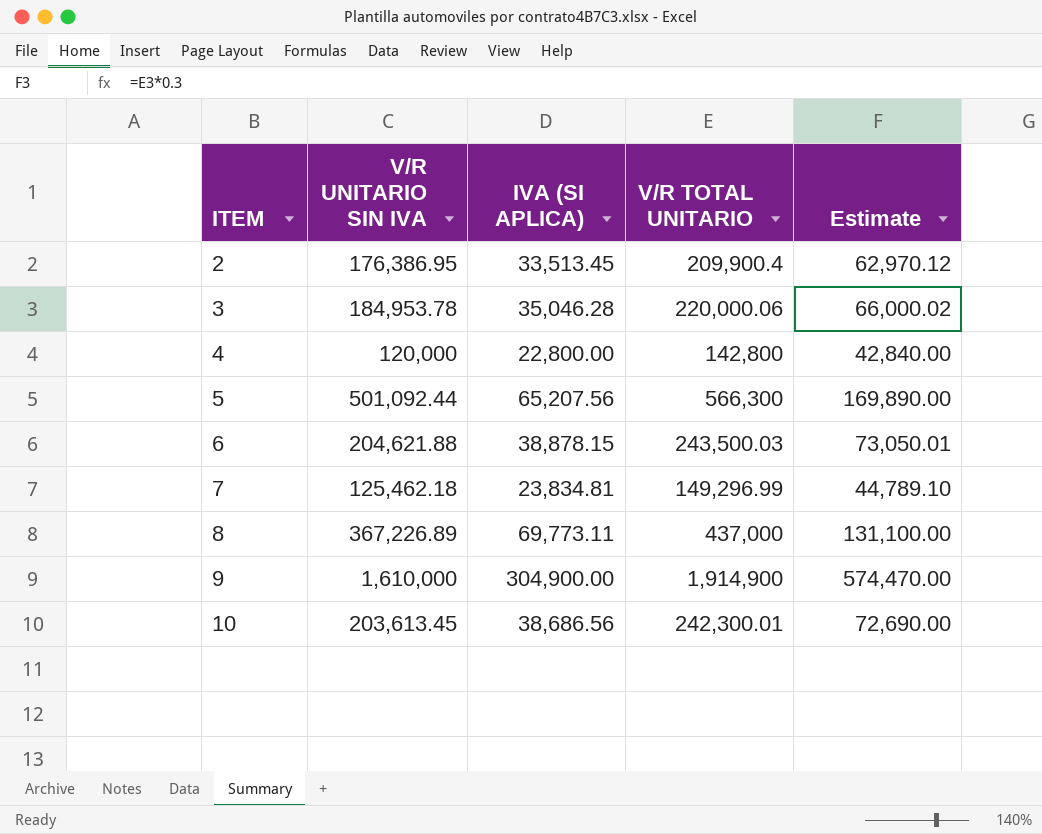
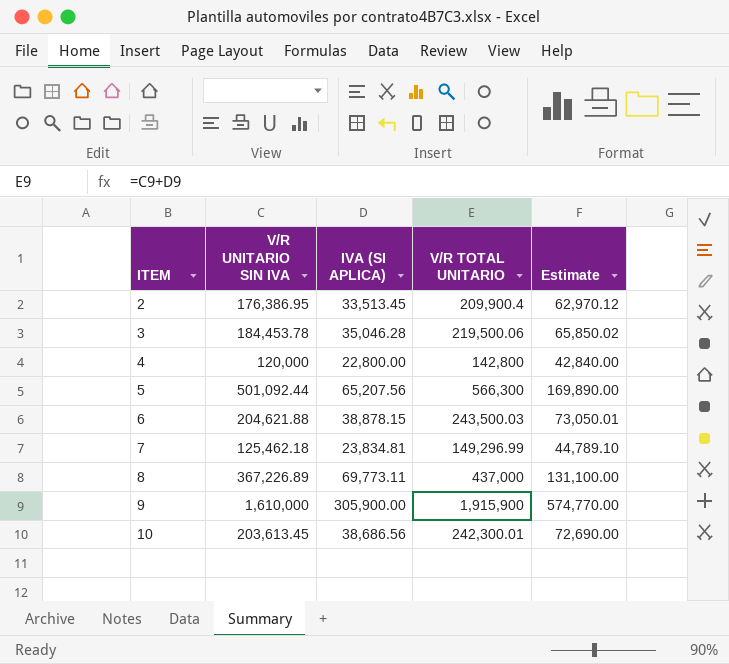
3 | V/R UNITARIO SIN IVA: 184,953.78 -> 184,453.78
3 | V/R TOTAL UNITARIO: 220,000.06 -> 219,500.06
3 | Estimate: 66,000.02 -> 65,850.02
9 | IVA (SI APLICA): 304,900.00 -> 305,900.00
9 | V/R TOTAL UNITARIO: 1,914,900 -> 1,915,900
9 | Estimate: 574,470.00 -> 574,770.00

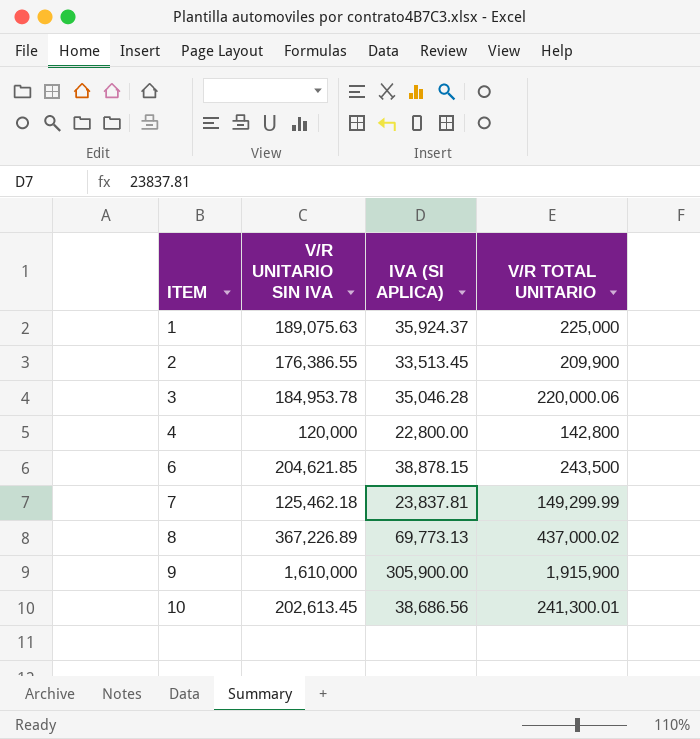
column Estimate | formula: [V/R TOTAL UNITARIO] * 0.3 -> none
row 5: 501,092.44 | 65,207.56 | 566,300 | 169,890.00 -> none
row 1: none -> 189,075.63 | 35,924.37 | 225,000
2 | V/R UNITARIO SIN IVA: 176,386.95 -> 176,386.55
2 | V/R TOTAL UNITARIO: 209,900.4 -> 209,900
3 | V/R UNITARIO SIN IVA: 184,453.78 -> 184,953.78
3 | V/R TOTAL UNITARIO: 219,500.06 -> 220,000.06
6 | V/R UNITARIO SIN IVA: 204,621.88 -> 204,621.85
6 | V/R TOTAL UNITARIO: 243,500.03 -> 243,500
7 | IVA (SI APLICA): 23,834.81 -> 23,837.81
7 | V/R TOTAL UNITARIO: 149,296.99 -> 149,299.99
8 | IVA (SI APLICA): 69,773.11 -> 69,773.13
8 | V/R TOTAL UNITARIO: 437,000 -> 437,000.02
10 | V/R UNITARIO SIN IVA: 203,613.45 -> 202,613.45
10 | V/R TOTAL UNITARIO: 242,300.01 -> 241,300.01

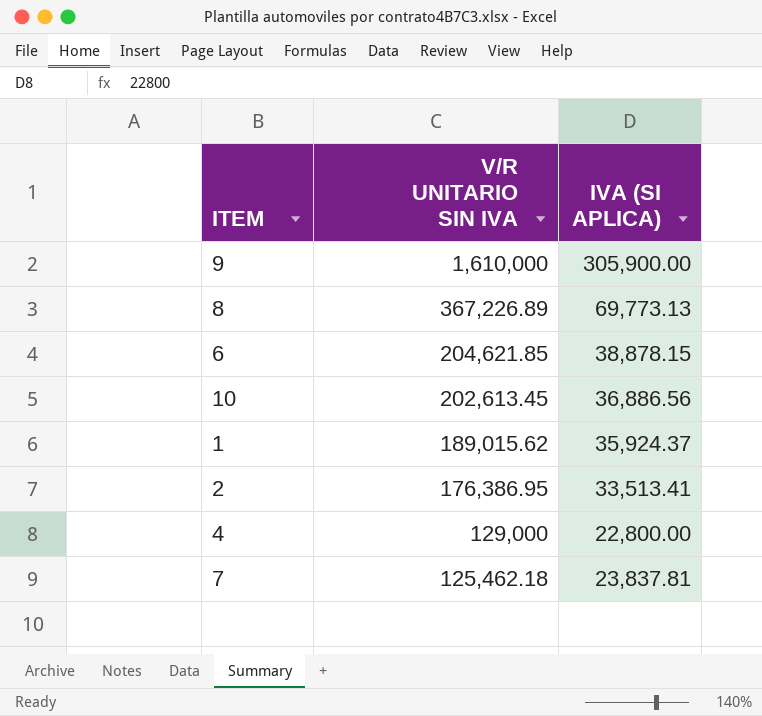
row order: ITEM ascending -> V/R UNITARIO SIN IVA descending
column V/R TOTAL UNITARIO | formula: [V/R UNITARIO SIN IVA] + [IVA (SI APLICA)] -> none
row 3: 184,953.78 | 35,046.28 | 220,000.06 -> none
10 | IVA (SI APLICA): 38,686.56 -> 36,886.56
1 | V/R UNITARIO SIN IVA: 189,075.63 -> 189,015.62
2 | V/R UNITARIO SIN IVA: 176,386.55 -> 176,386.95
2 | IVA (SI APLICA): 33,513.45 -> 33,513.41
4 | V/R UNITARIO SIN IVA: 120,000 -> 129,000

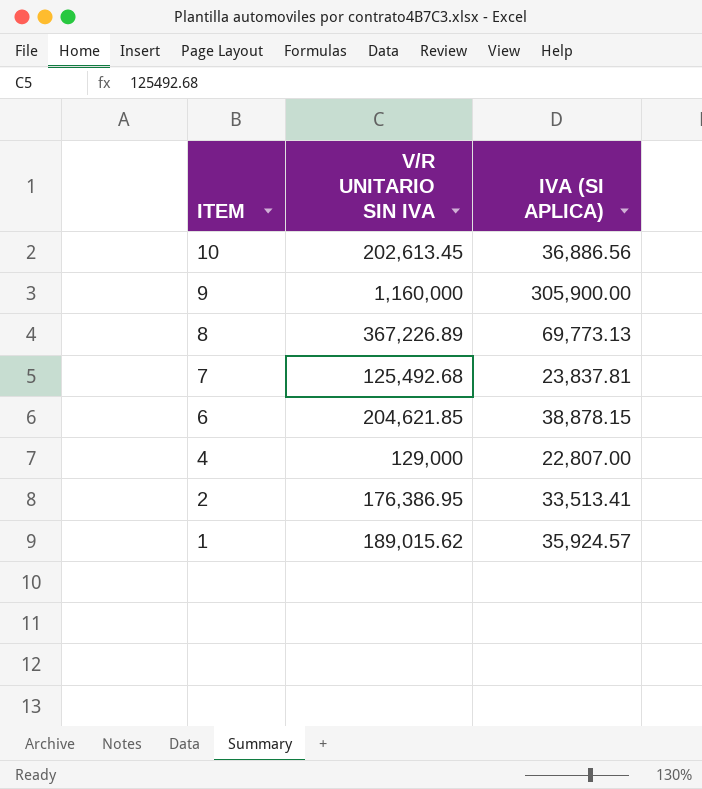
row order: V/R UNITARIO SIN IVA descending -> ITEM descending
9 | V/R UNITARIO SIN IVA: 1,610,000 -> 1,160,000
7 | V/R UNITARIO SIN IVA: 125,462.18 -> 125,492.68
4 | IVA (SI APLICA): 22,800.00 -> 22,807.00
1 | IVA (SI APLICA): 35,924.37 -> 35,924.57

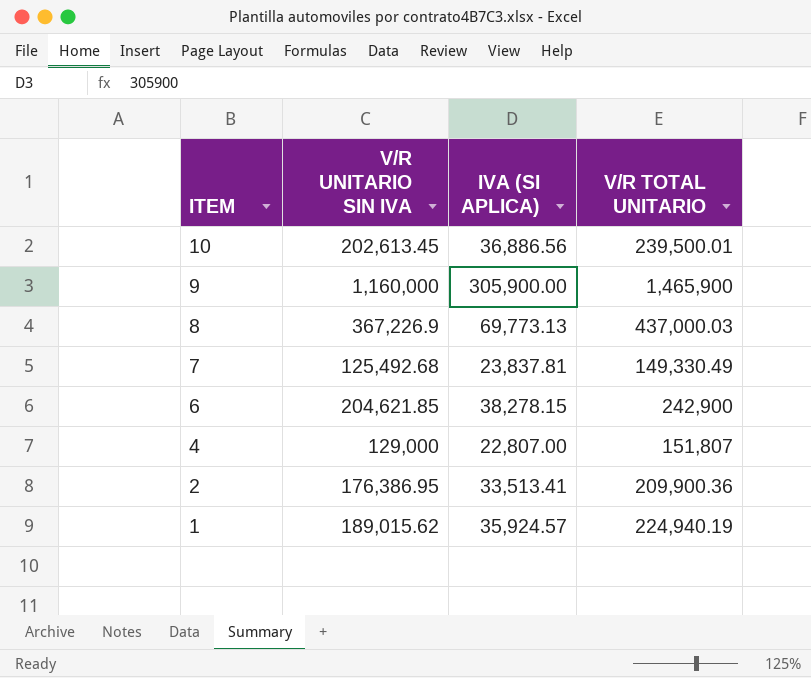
column V/R TOTAL UNITARIO | formula: none -> [V/R UNITARIO SIN IVA] + [IVA (SI APLICA)]
8 | V/R UNITARIO SIN IVA: 367,226.89 -> 367,226.9
6 | IVA (SI APLICA): 38,878.15 -> 38,278.15

